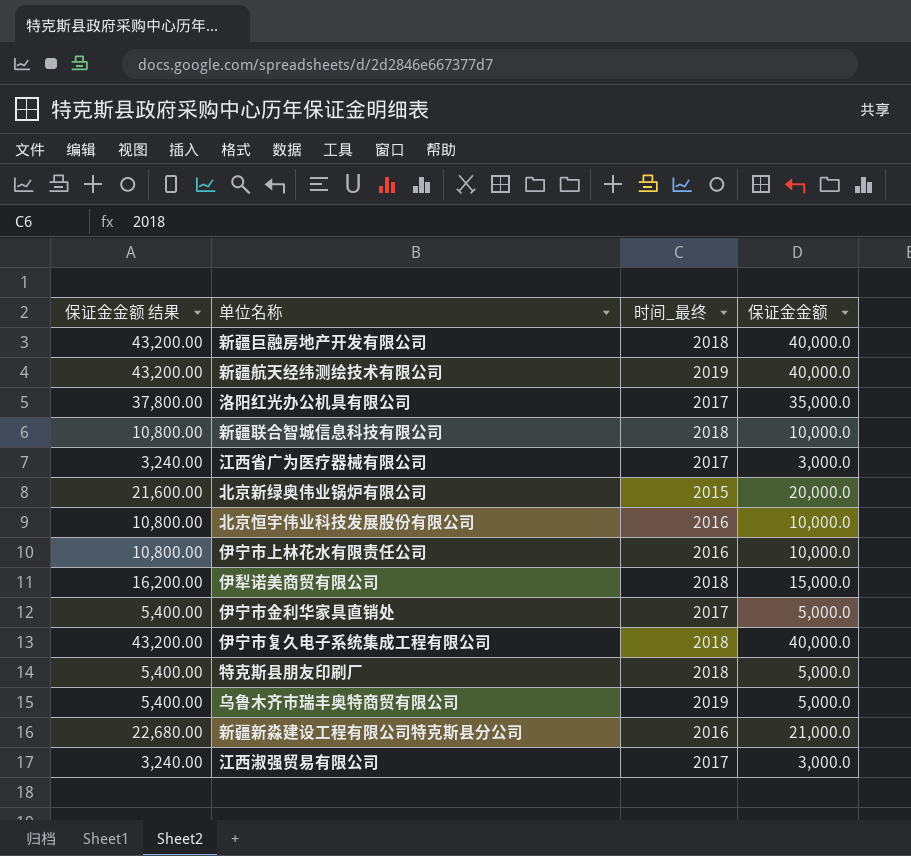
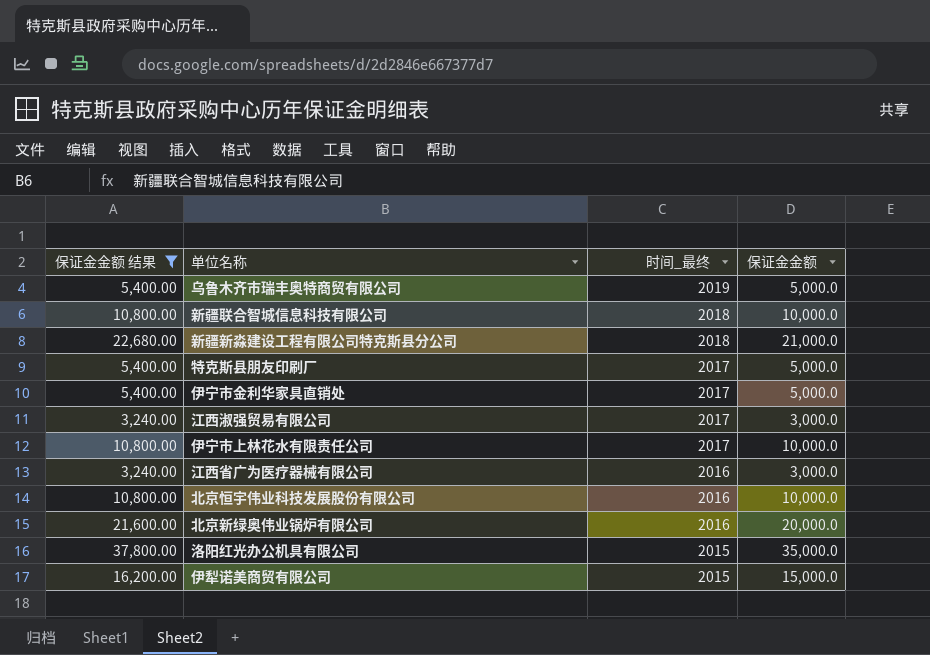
filter: none -> 保证金金额 结果 != 43,200.00
row order: none -> 时间_最终 descending
新疆新淼建设工程有限公司特克斯县分公司 | 时间_最终: 2016 -> 2018
特克斯县朋友印刷厂 | 时间_最终: 2018 -> 2017
伊宁市上林花水有限责任公司 | 时间_最终: 2016 -> 2017
江西省广为医疗器械有限公司 | 时间_最终: 2017 -> 2016
北京新绿奥伟业锅炉有限公司 | 时间_最终: 2015 -> 2016
洛阳红光办公机具有限公司 | 时间_最终: 2017 -> 2015
伊犁诺美商贸有限公司 | 时间_最终: 2018 -> 2015

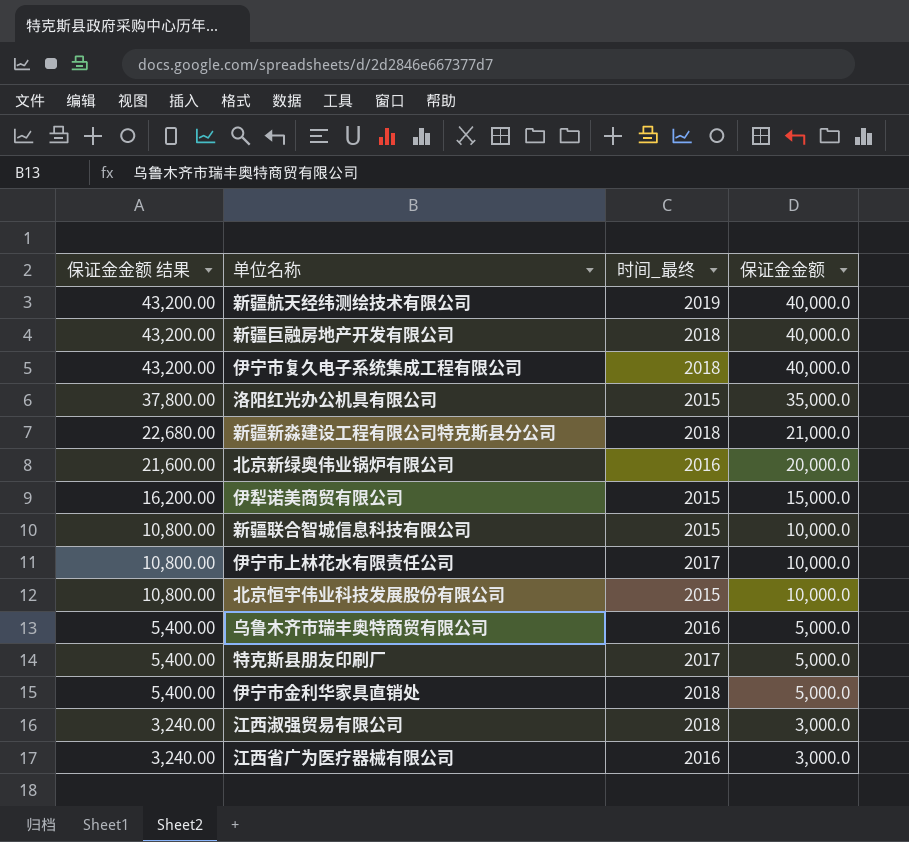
filter: 保证金金额 结果 != 43,200.00 -> none
row order: 时间_最终 descending -> 保证金金额 结果 descending
新疆联合智城信息科技有限公司 | 时间_最终: 2018 -> 2015
北京恒宇伟业科技发展股份有限公司 | 时间_最终: 2016 -> 2015
乌鲁木齐市瑞丰奥特商贸有限公司 | 时间_最终: 2019 -> 2016
伊宁市金利华家具直销处 | 时间_最终: 2017 -> 2018
江西淑强贸易有限公司 | 时间_最终: 2017 -> 2018

